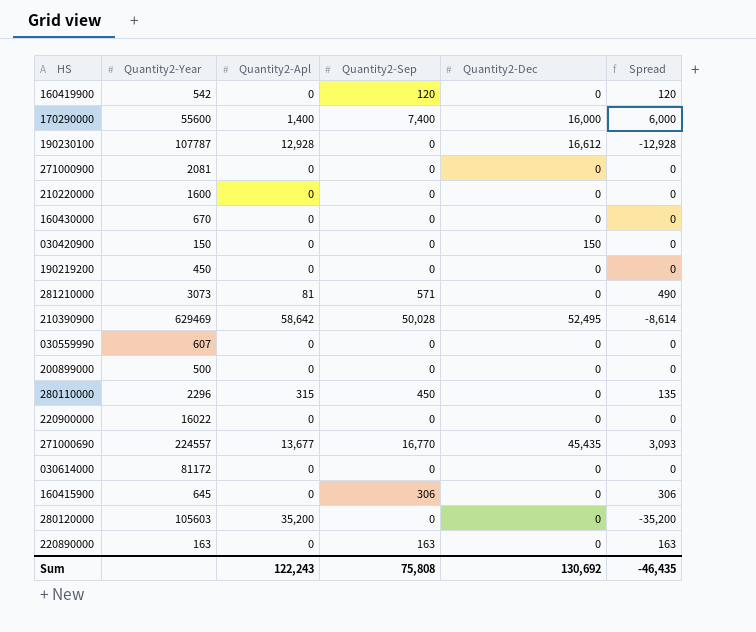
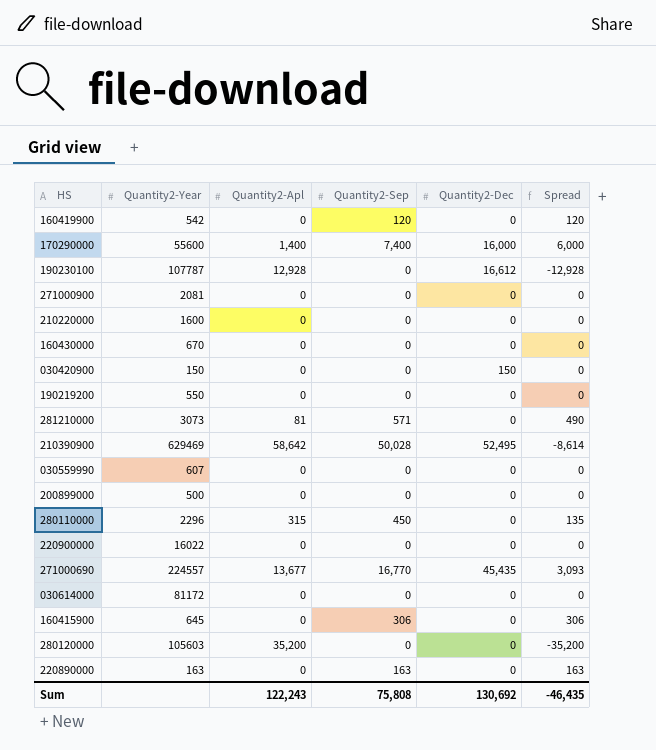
190219200 | Quantity2-Year: 450 -> 550

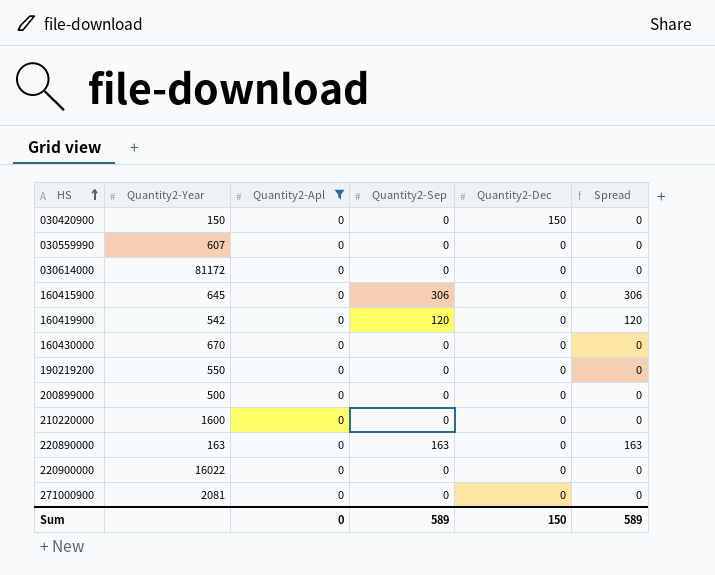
filter: none -> Quantity2-Apl = 0
row order: none -> HS ascending
Sum | Quantity2-Apl: 122,243 -> 0
Sum | Quantity2-Sep: 75,808 -> 589
Sum | Quantity2-Dec: 130,692 -> 150
Sum | Spread: -46,435 -> 589

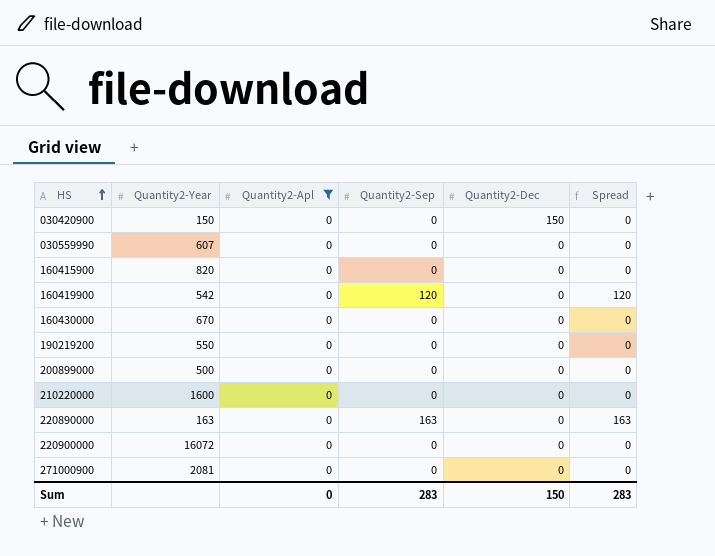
row 030614000: 81172 | 0 | 0 | 0 | 0 -> none
160415900 | Quantity2-Year: 645 -> 820
160415900 | Quantity2-Sep: 306 -> 0
160415900 | Spread: 306 -> 0
220900000 | Quantity2-Year: 16022 -> 16072
Sum | Quantity2-Sep: 589 -> 283
Sum | Spread: 589 -> 283

